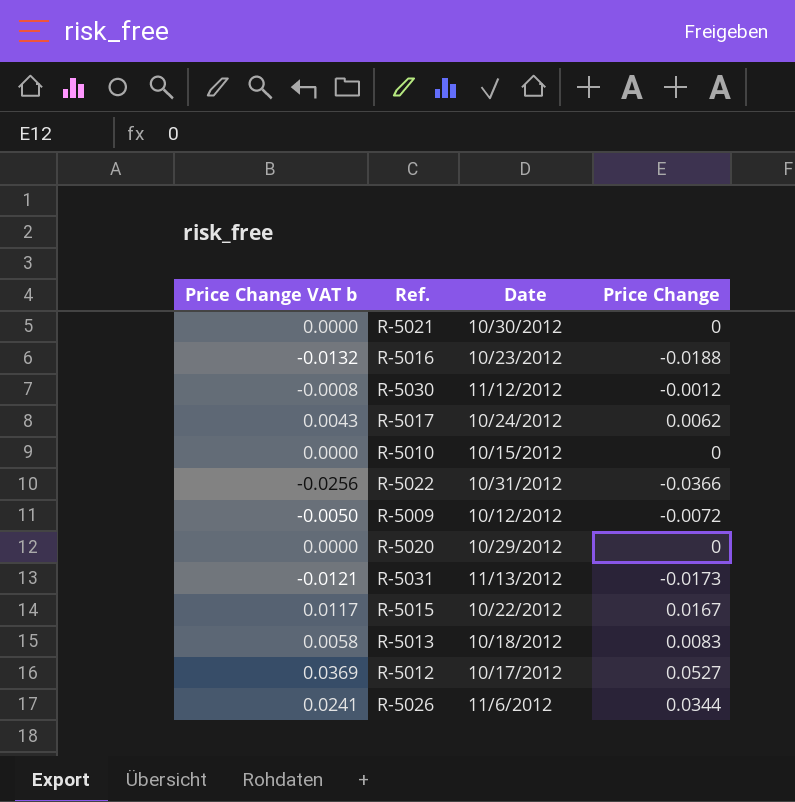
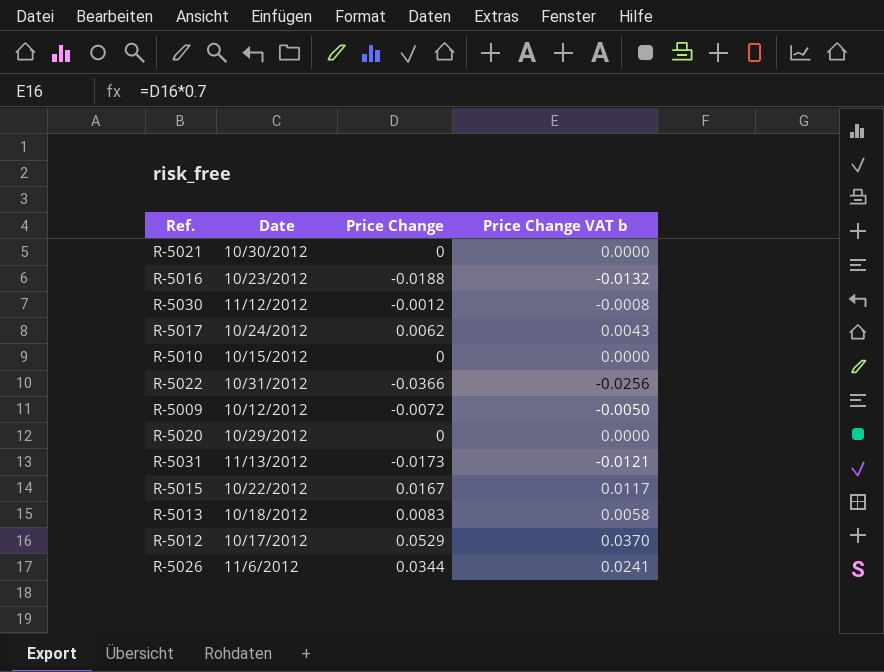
column Price Change VAT b | position: 1 -> 4
R-5012 | Price Change: 0.0527 -> 0.0529
R-5012 | Price Change VAT b: 0.0369 -> 0.0370

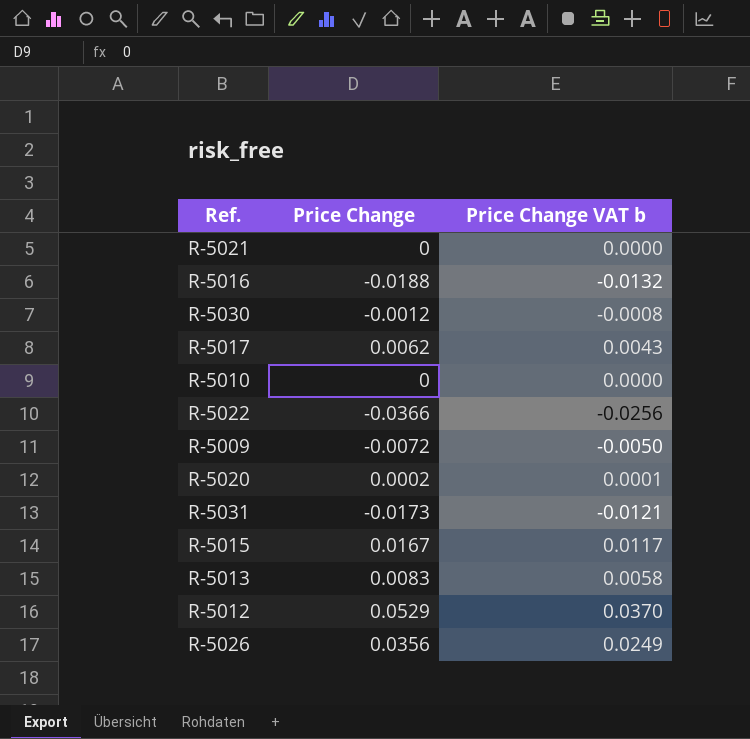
column Date | position: 2 -> none
R-5020 | Price Change: 0 -> 0.0002
R-5020 | Price Change VAT b: 0.0000 -> 0.0001
R-5026 | Price Change: 0.0344 -> 0.0356
R-5026 | Price Change VAT b: 0.0241 -> 0.0249

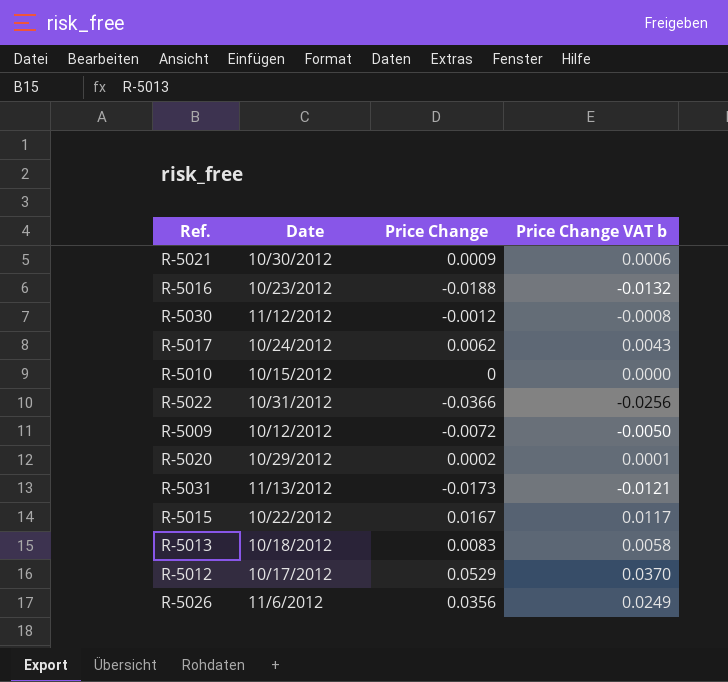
column Date | position: none -> 2
R-5021 | Price Change: 0 -> 0.0009
R-5021 | Price Change VAT b: 0.0000 -> 0.0006

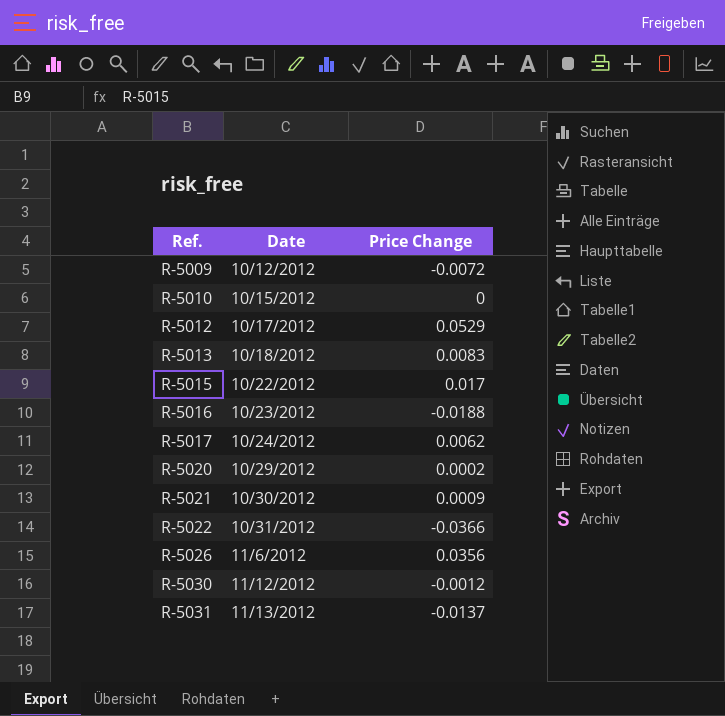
row order: none -> Ref. ascending
column Price Change VAT b | formula: [Price Change] * 0.7 -> none
R-5015 | Price Change: 0.0167 -> 0.017
R-5031 | Price Change: -0.0173 -> -0.0137

